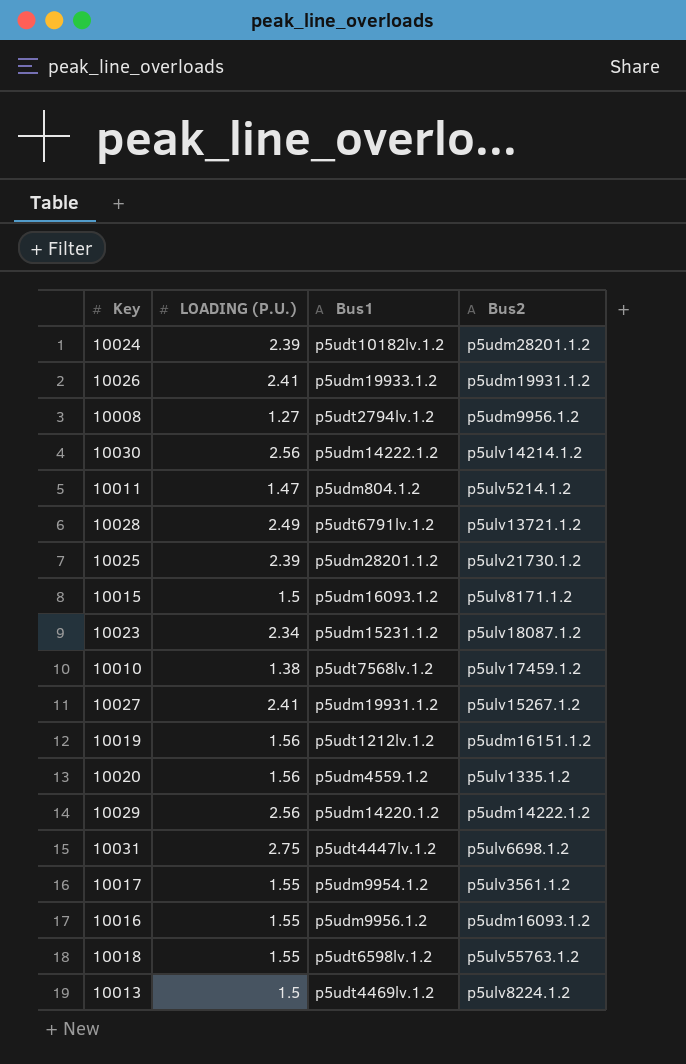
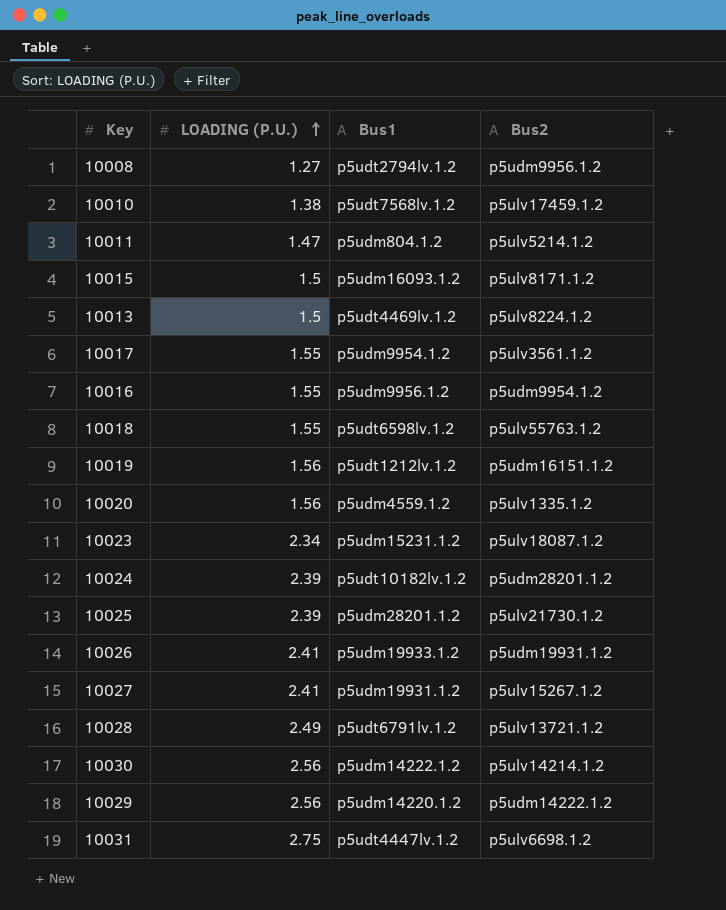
row order: none -> LOADING (P.U.) ascending
10016 | Bus2: p5udm16093.1.2 -> p5udm9954.1.2

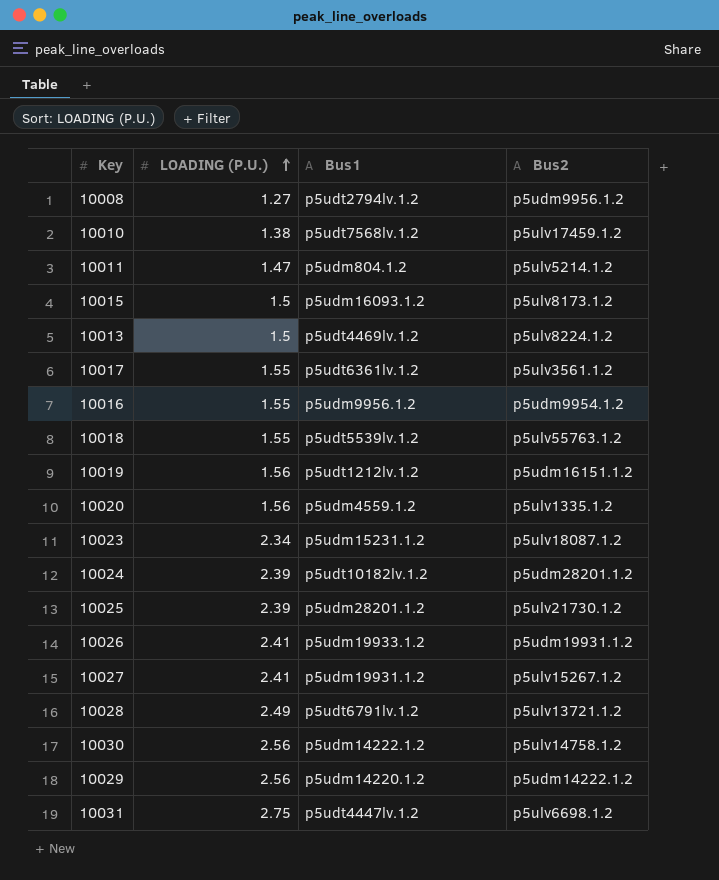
10015 | Bus2: p5ulv8171.1.2 -> p5ulv8173.1.2
10017 | Bus1: p5udm9954.1.2 -> p5udt6361lv.1.2
10018 | Bus1: p5udt6598lv.1.2 -> p5udt5539lv.1.2
10030 | Bus2: p5ulv14214.1.2 -> p5ulv14758.1.2

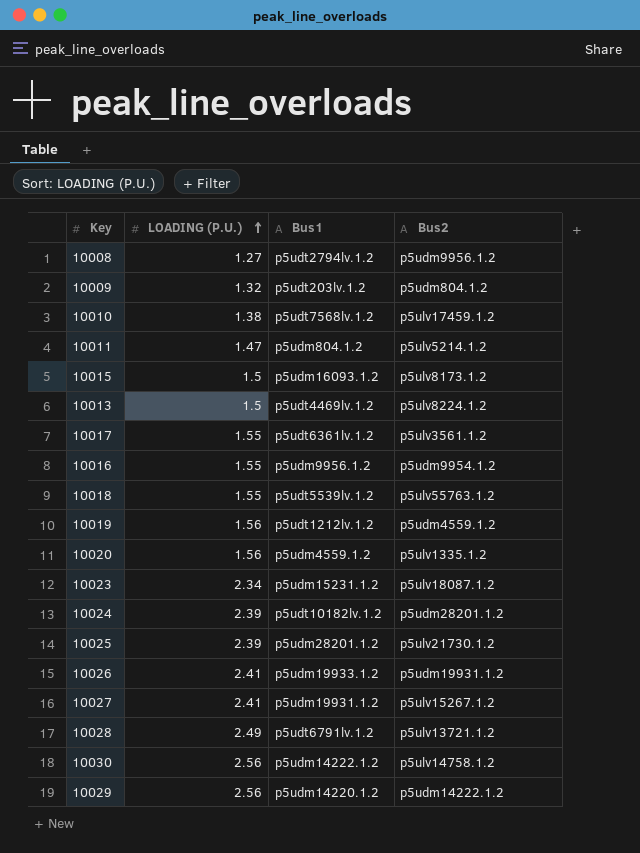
row 10031: 2.75 | p5udt4447lv.1.2 | p5ulv6698.1.2 -> none
row 10009: none -> 1.32 | p5udt203lv.1.2 | p5udm804.1.2
10019 | Bus2: p5udm16151.1.2 -> p5udm4559.1.2

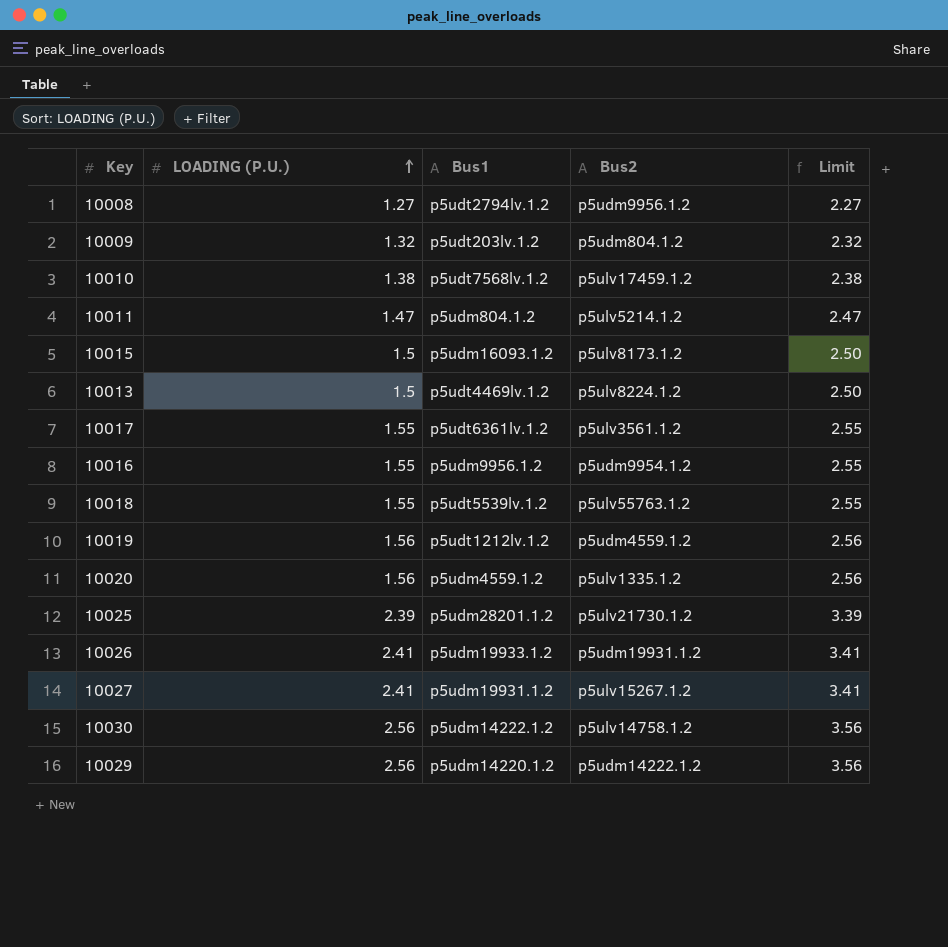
column Limit | formula: none -> [LOADING (P.U.)] + 1
row 10023: 2.34 | p5udm15231.1.2 | p5ulv18087.1.2 -> none
row 10024: 2.39 | p5udt10182lv.1.2 | p5udm28201.1.2 -> none
row 10028: 2.49 | p5udt6791lv.1.2 | p5ulv13721.1.2 -> none

